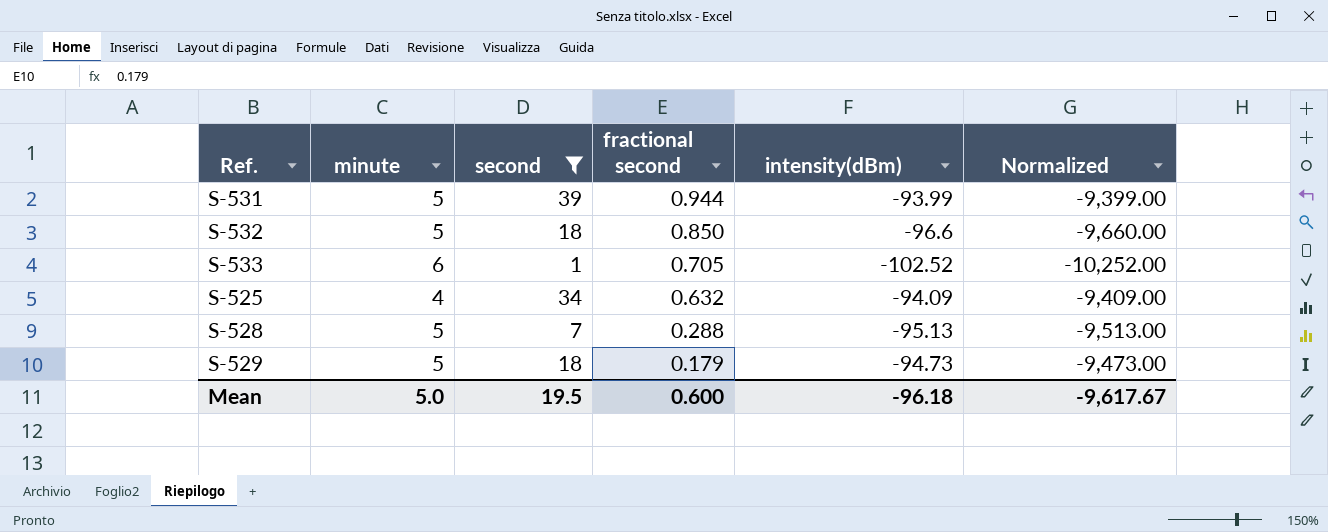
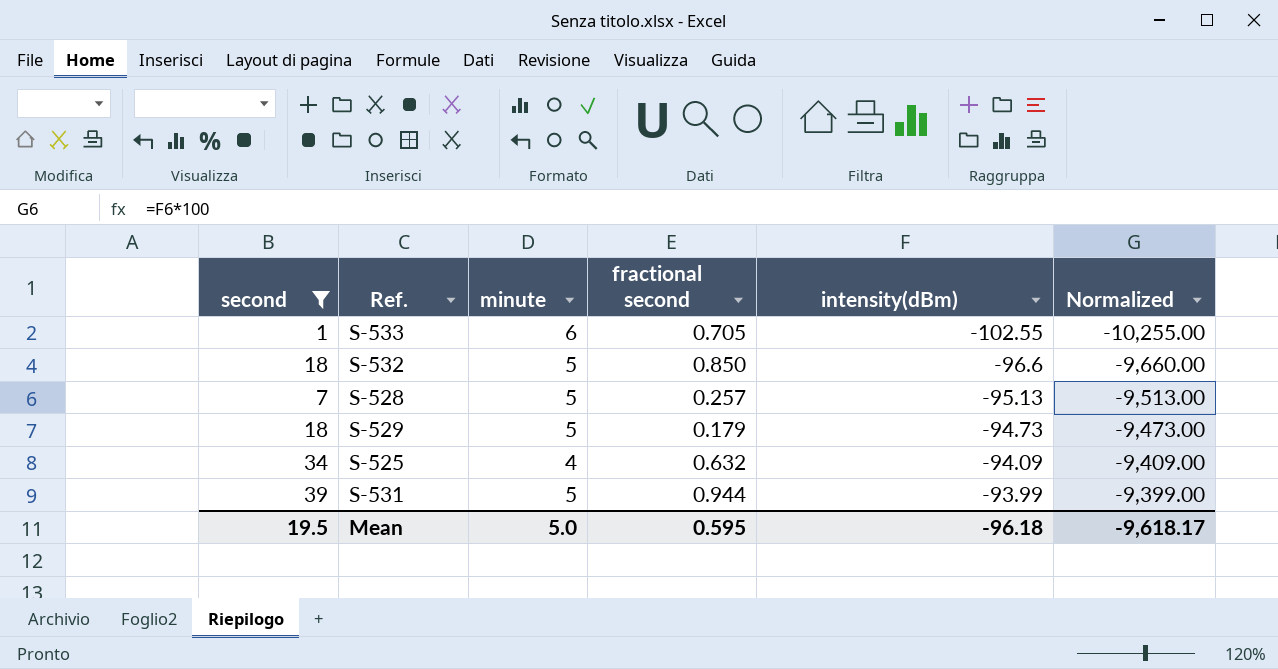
row order: fractional second descending -> intensity(dBm) ascending
column second | position: 3 -> 1
S-533 | intensity(dBm): -102.52 -> -102.55
S-533 | Normalized: -10,252.00 -> -10,255.00
S-528 | fractional second: 0.288 -> 0.257
Mean | fractional second: 0.600 -> 0.595
Mean | Normalized: -9,617.67 -> -9,618.17

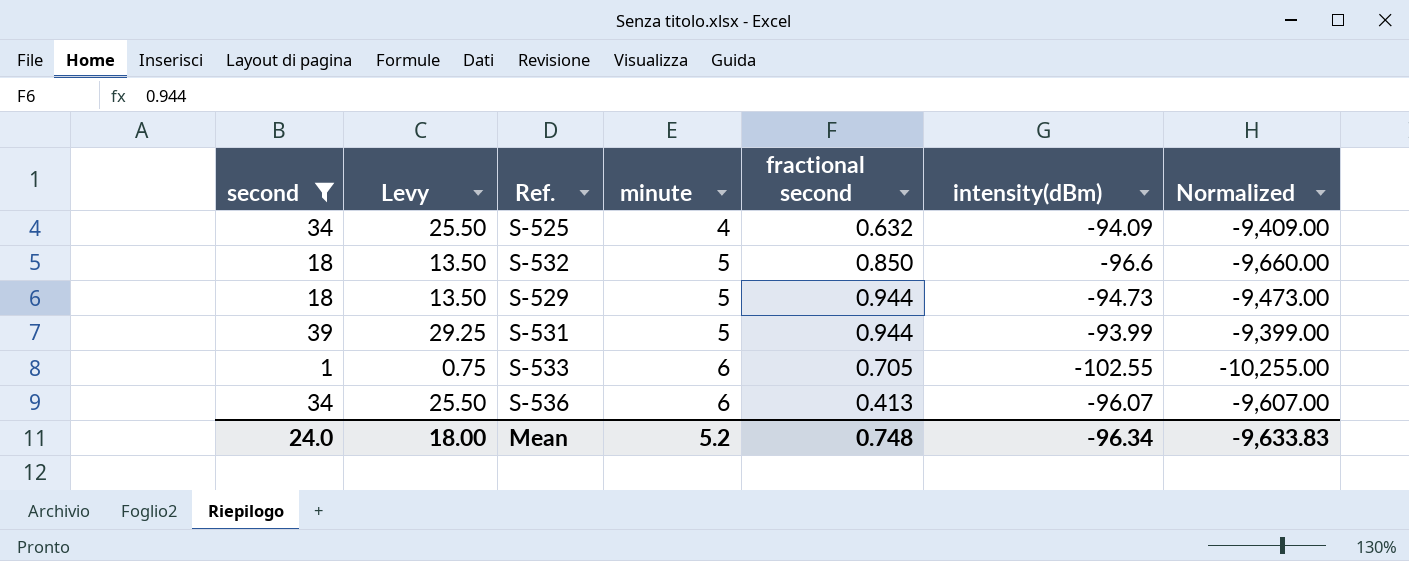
row order: intensity(dBm) ascending -> minute ascending
column Levy | formula: none -> [second] * 0.75
row S-528: 7 | 5 | 0.257 | -95.13 | -9,513.00 -> none
S-529 | fractional second: 0.179 -> 0.944
row S-536: none -> 34 | 25.50 | 6 | 0.413 | -96.07 | -9,607.00
Mean | second: 19.5 -> 24.0
Mean | minute: 5.0 -> 5.2
Mean | fractional second: 0.595 -> 0.748
Mean | intensity(dBm): -96.18 -> -96.34
Mean | Normalized: -9,618.17 -> -9,633.83

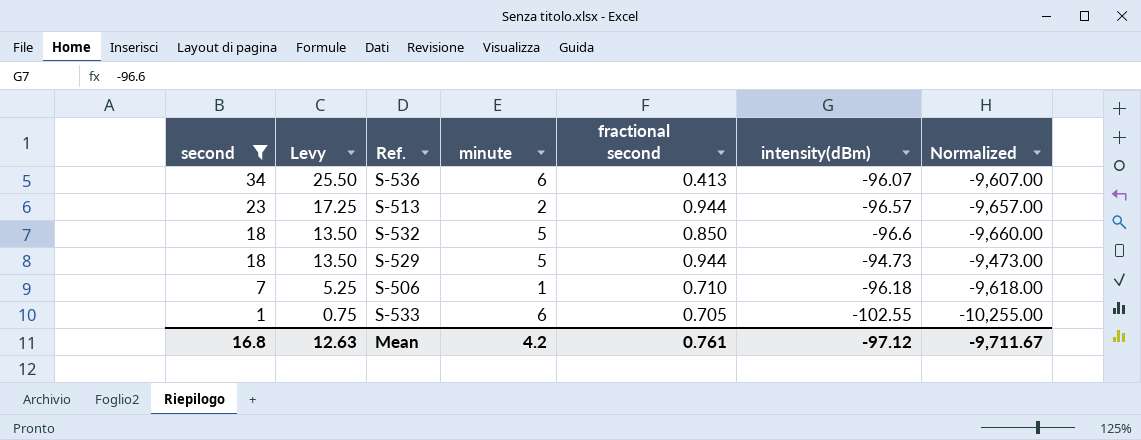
row order: minute ascending -> second descending
row S-525: 34 | 25.50 | 4 | 0.632 | -94.09 | -9,409.00 -> none
row S-531: 39 | 29.25 | 5 | 0.944 | -93.99 | -9,399.00 -> none
row S-513: none -> 23 | 17.25 | 2 | 0.944 | -96.57 | -9,657.00
row S-506: none -> 7 | 5.25 | 1 | 0.710 | -96.18 | -9,618.00
Mean | second: 24.0 -> 16.8
Mean | Levy: 18.00 -> 12.63
Mean | minute: 5.2 -> 4.2
Mean | fractional second: 0.748 -> 0.761
Mean | intensity(dBm): -96.34 -> -97.12
Mean | Normalized: -9,633.83 -> -9,711.67

